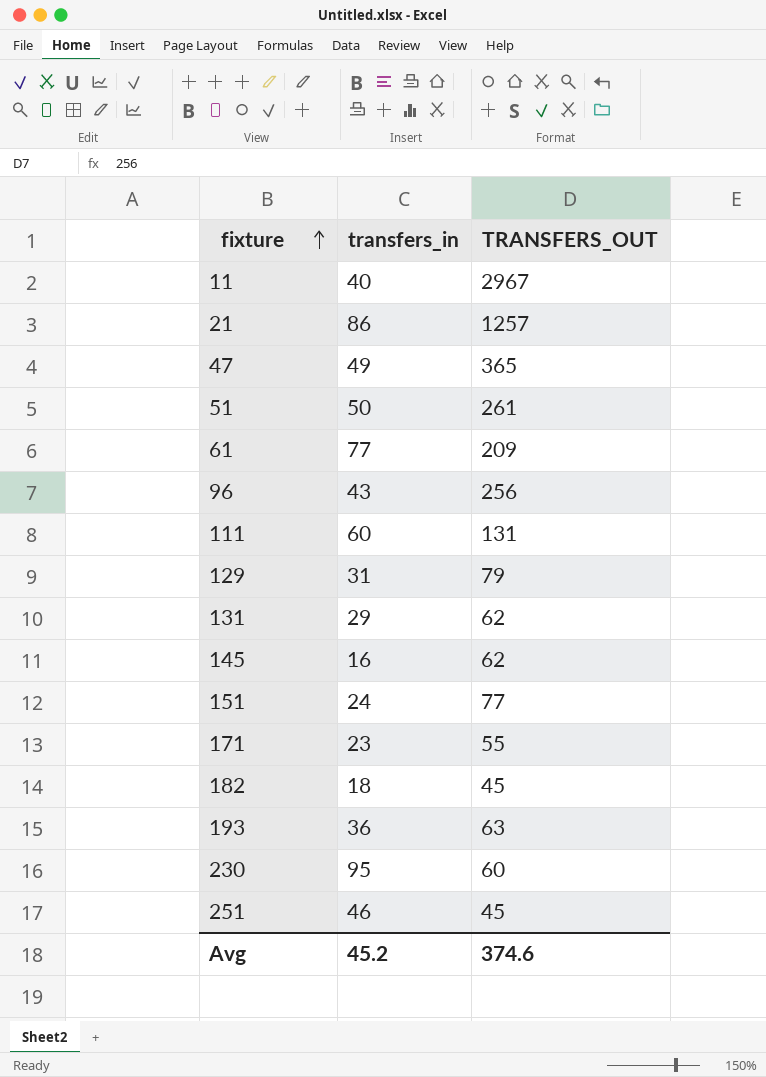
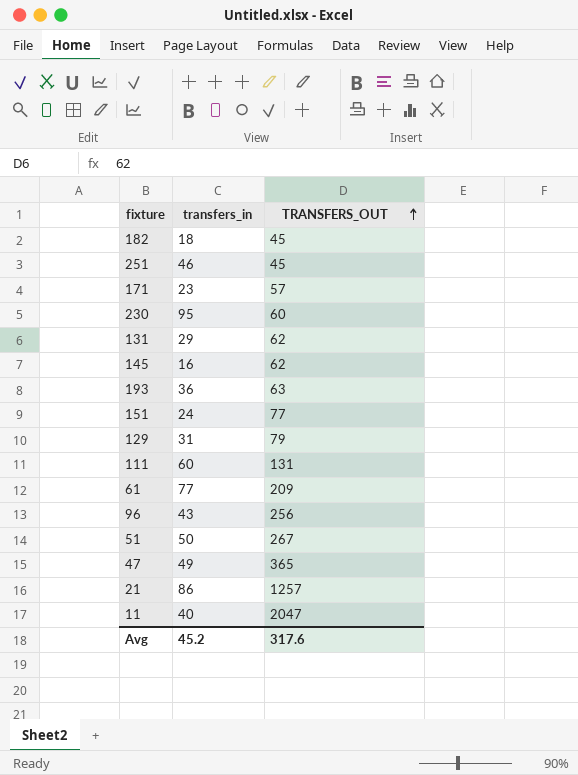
row order: fixture ascending -> TRANSFERS_OUT ascending
171 | TRANSFERS_OUT: 55 -> 57
51 | TRANSFERS_OUT: 261 -> 267
11 | TRANSFERS_OUT: 2967 -> 2047
Avg | TRANSFERS_OUT: 374.6 -> 317.6

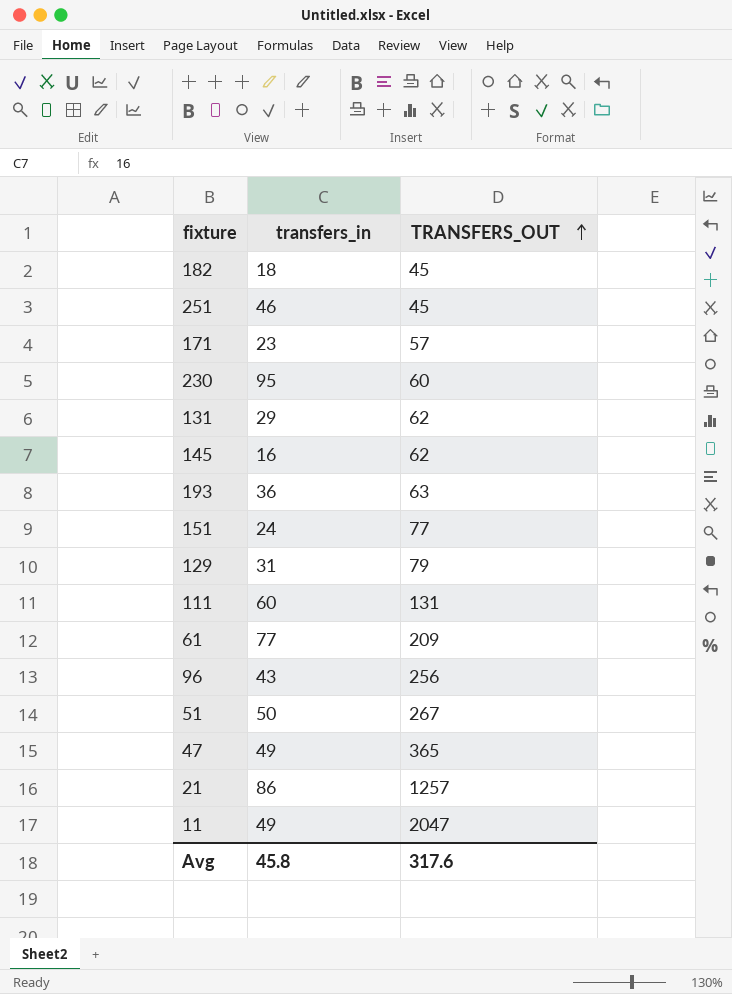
11 | transfers_in: 40 -> 49
Avg | transfers_in: 45.2 -> 45.8

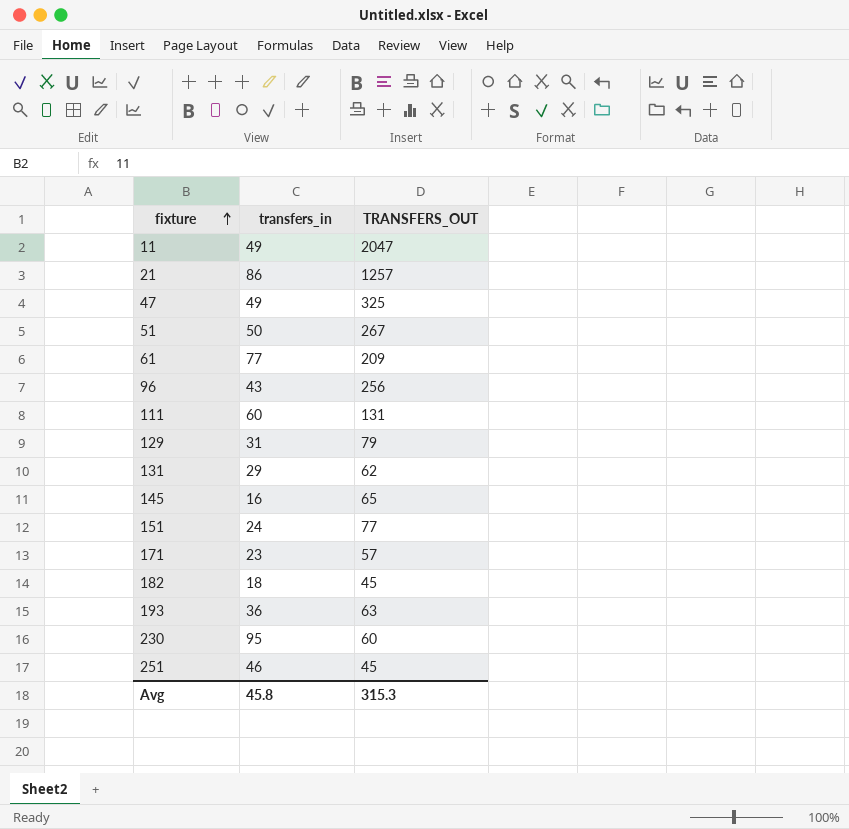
row order: TRANSFERS_OUT ascending -> fixture ascending
47 | TRANSFERS_OUT: 365 -> 325
145 | TRANSFERS_OUT: 62 -> 65
Avg | TRANSFERS_OUT: 317.6 -> 315.3

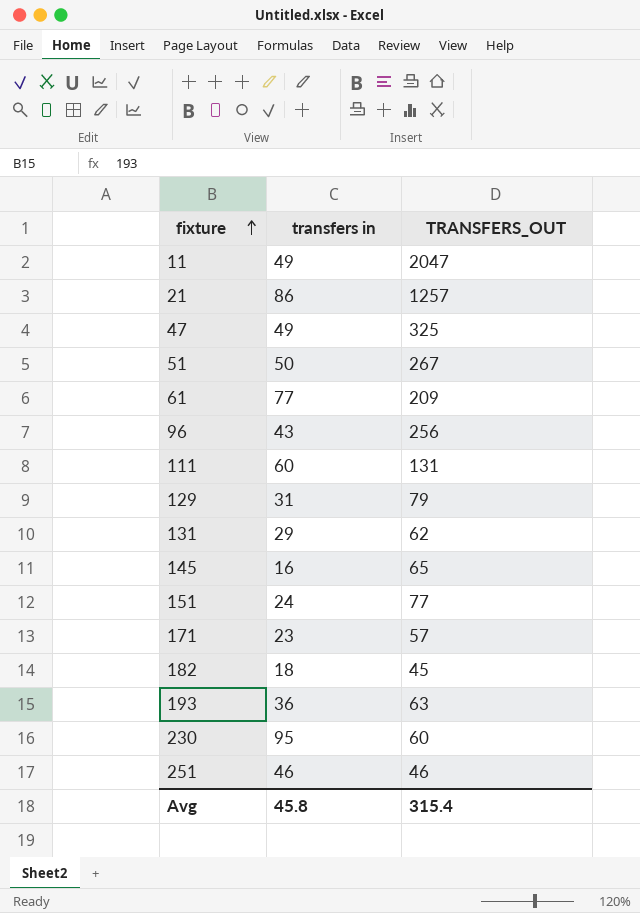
column name: transfers_in -> transfers in
251 | TRANSFERS_OUT: 45 -> 46
Avg | TRANSFERS_OUT: 315.3 -> 315.4

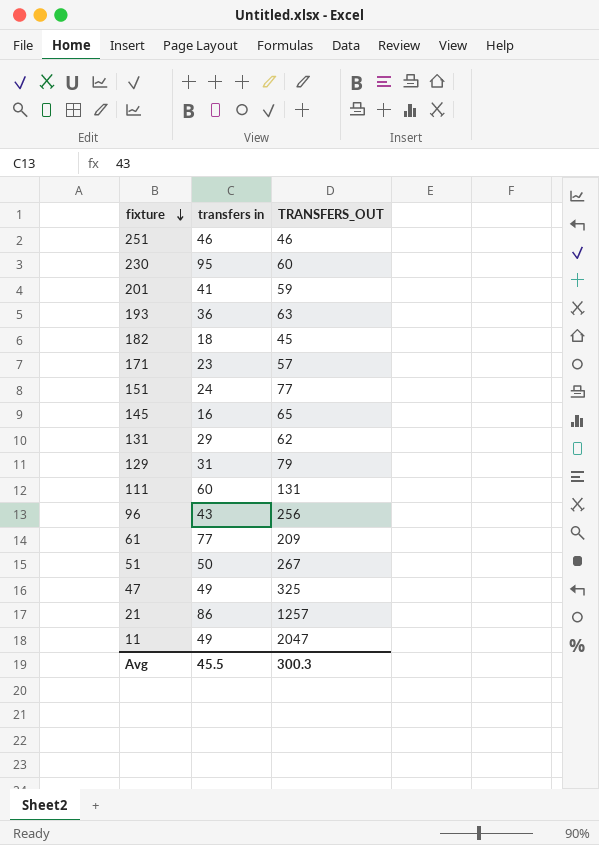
row order: fixture ascending -> fixture descending
row 201: none -> 41 | 59
Avg | transfers in: 45.8 -> 45.5
Avg | TRANSFERS_OUT: 315.4 -> 300.3

